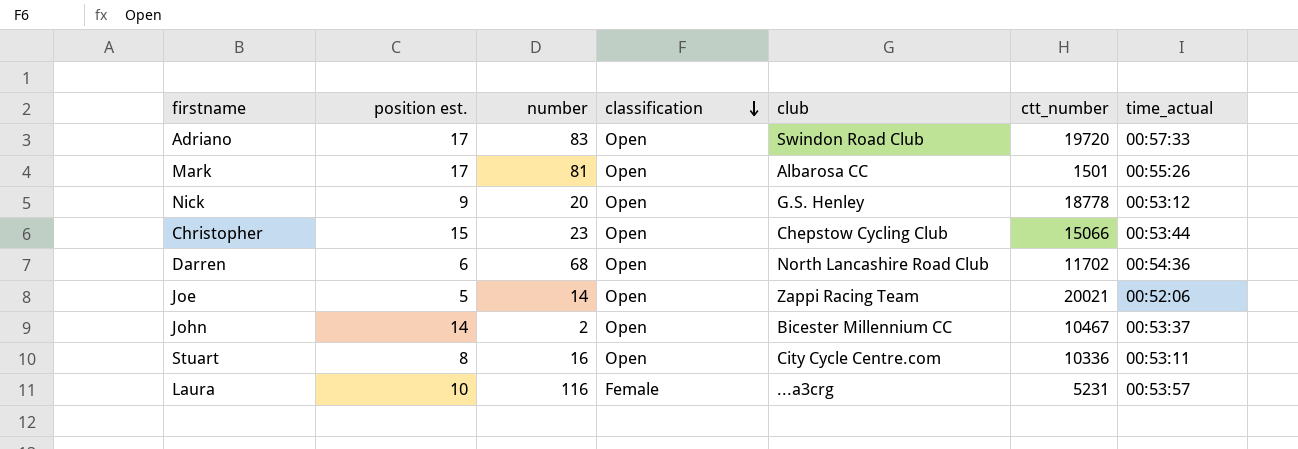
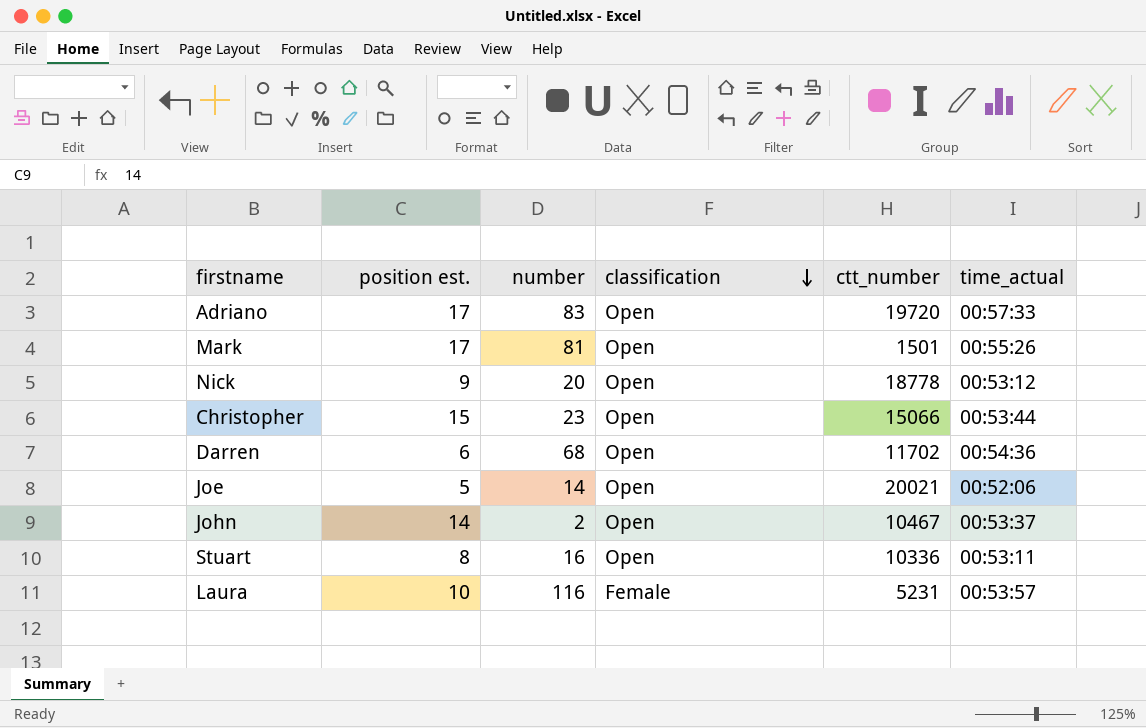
column club | position: 5 -> none

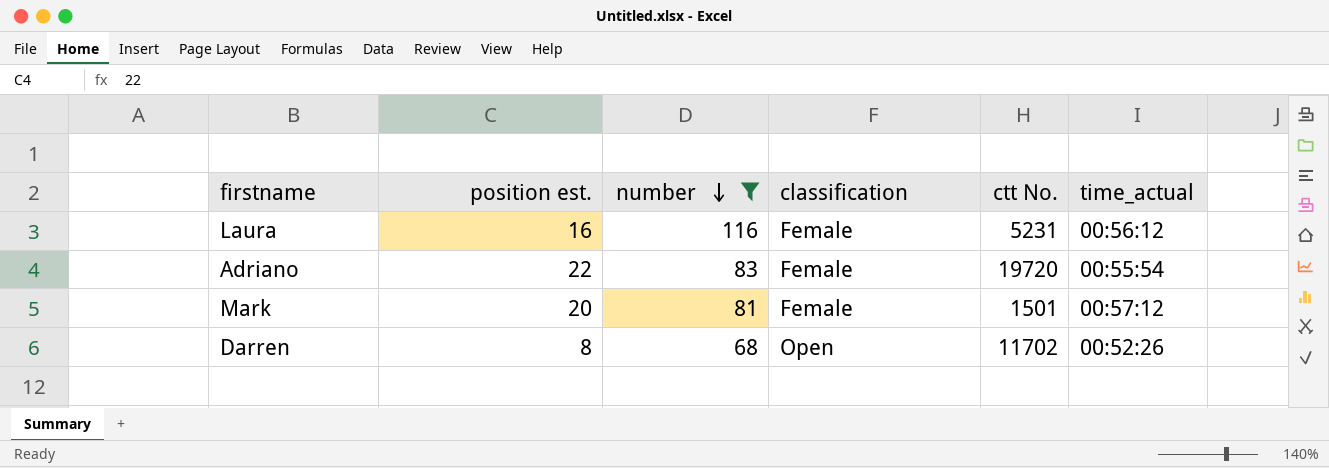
filter: none -> number >= 68
row order: classification descending -> number descending
column name: ctt_number -> ctt No.
Laura | position est.: 10 -> 16
Laura | time_actual: 00:53:57 -> 00:56:12
Adriano | position est.: 17 -> 22
Adriano | classification: Open -> Female
Adriano | time_actual: 00:57:33 -> 00:55:54
Mark | position est.: 17 -> 20
Mark | classification: Open -> Female
Mark | time_actual: 00:55:26 -> 00:57:12
Darren | position est.: 6 -> 8
Darren | time_actual: 00:54:36 -> 00:52:26

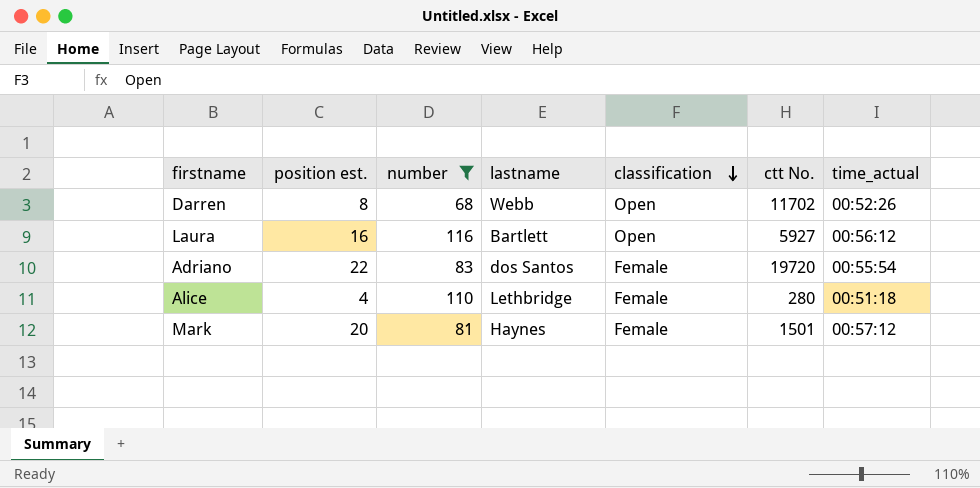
row order: number descending -> classification descending
column lastname | position: none -> 4
Laura | classification: Female -> Open
Laura | ctt No.: 5231 -> 5927
row Alice: none -> 4 | 110 | Lethbridge | Female | 280 | 00:51:18

